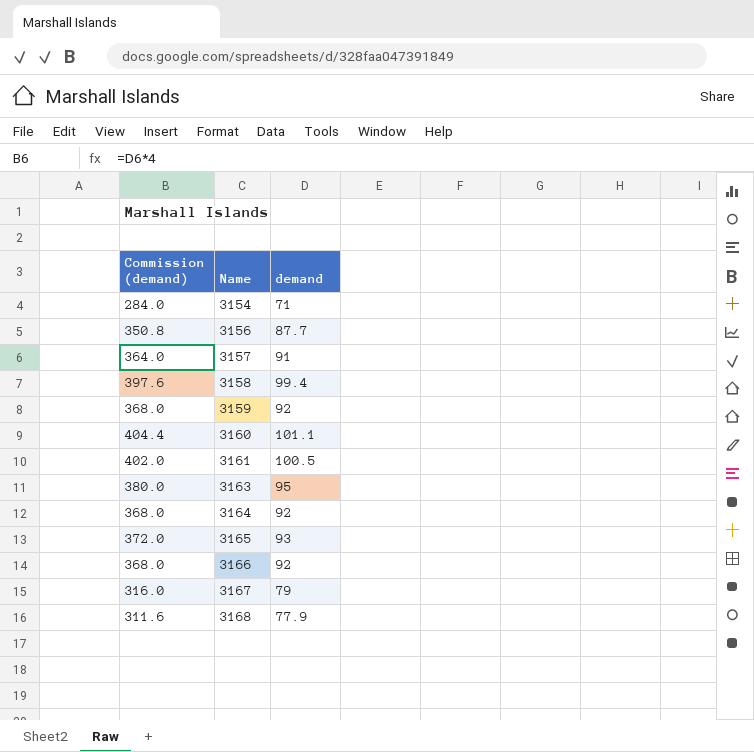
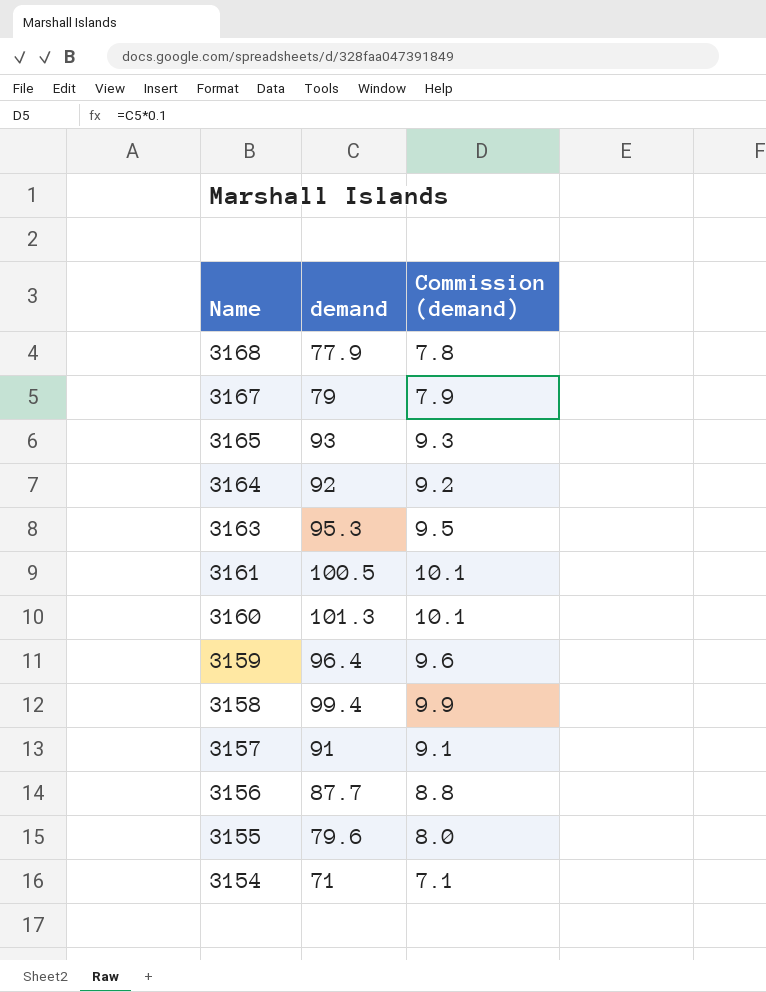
row order: Name ascending -> Name descending
column Commission (demand) | formula: [demand] * 4 -> [demand] * 0.1
column Commission (demand) | position: 1 -> 3
row 3166: 368.0 | 92 -> none
3163 | demand: 95 -> 95.3
3160 | demand: 101.1 -> 101.3
3159 | demand: 92 -> 96.4
row 3155: none -> 79.6 | 8.0

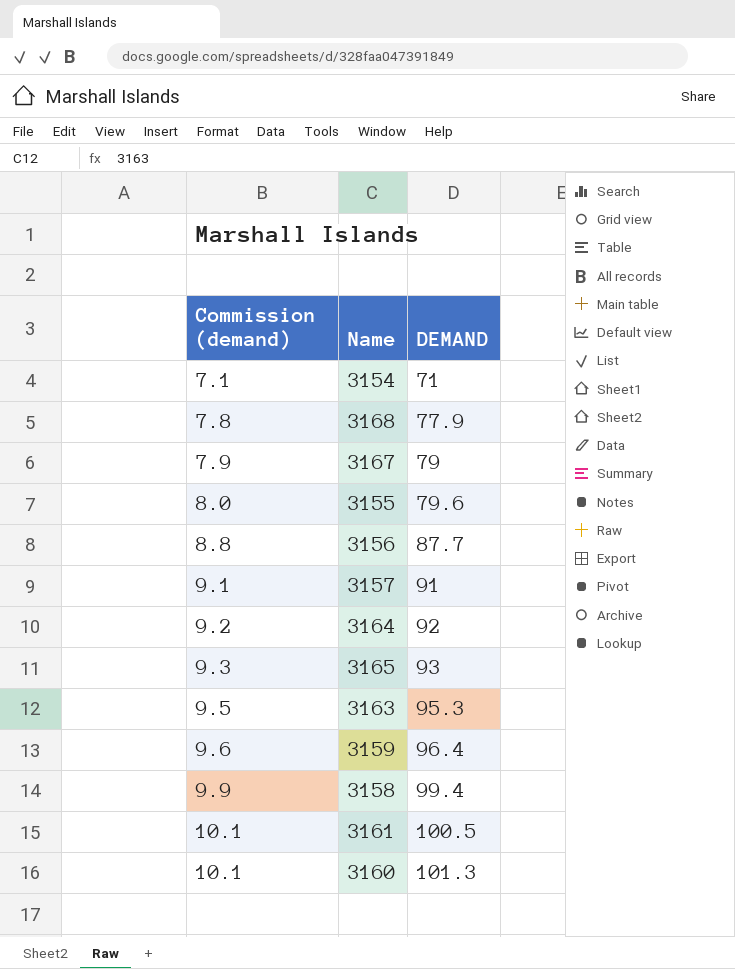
row order: Name descending -> Commission (demand) ascending
column Commission (demand) | position: 3 -> 1
column name: demand -> DEMAND

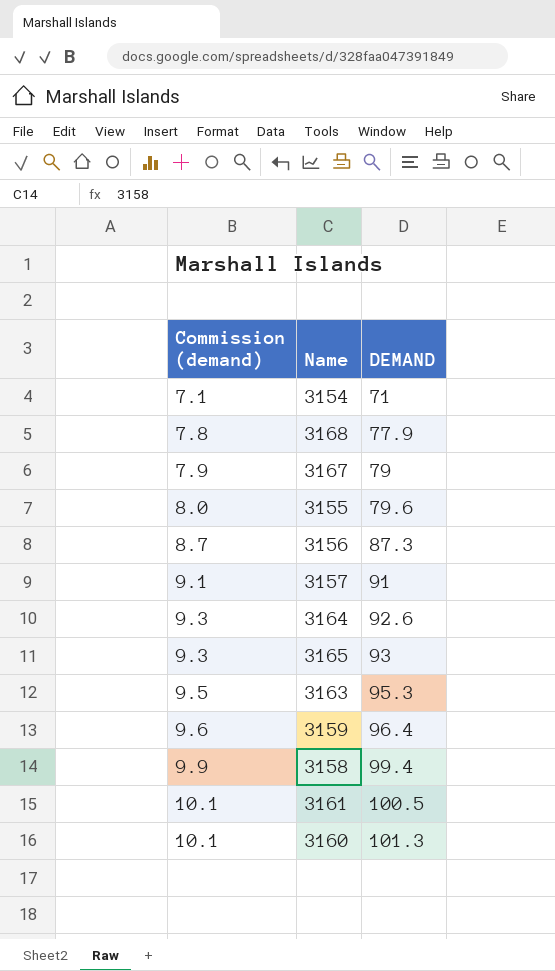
3156 | Commission (demand): 8.8 -> 8.7
3156 | DEMAND: 87.7 -> 87.3
3164 | Commission (demand): 9.2 -> 9.3
3164 | DEMAND: 92 -> 92.6

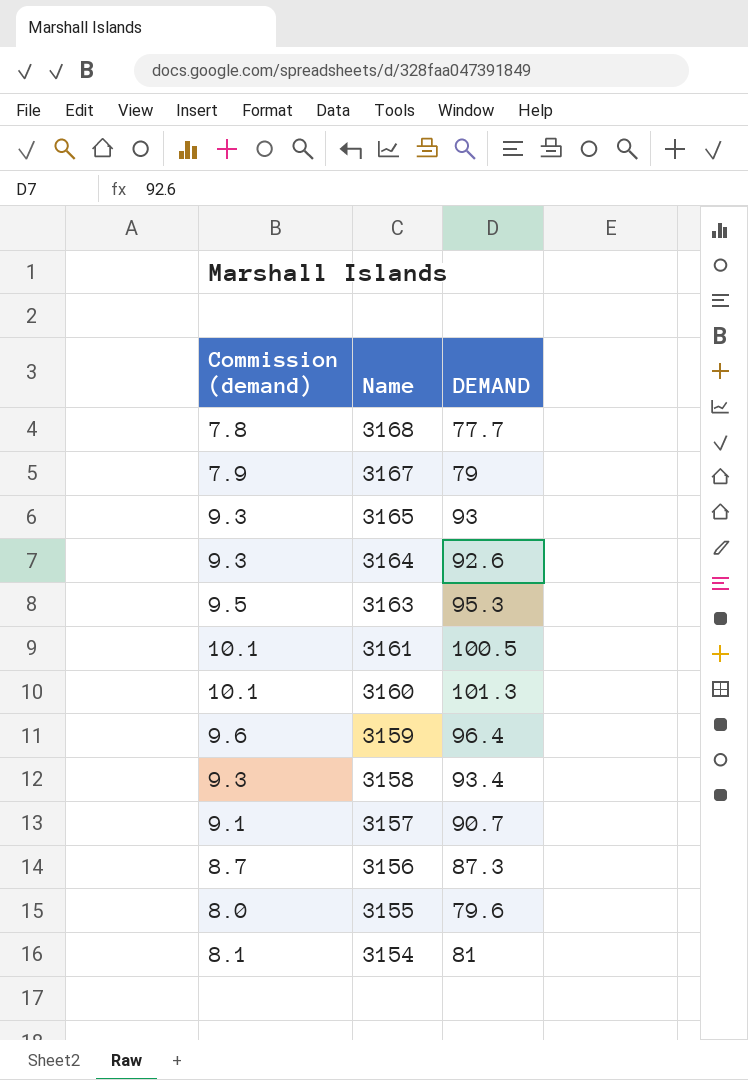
row order: Commission (demand) ascending -> Name descending
3168 | DEMAND: 77.9 -> 77.7
3158 | Commission (demand): 9.9 -> 9.3
3158 | DEMAND: 99.4 -> 93.4
3157 | DEMAND: 91 -> 90.7
3154 | Commission (demand): 7.1 -> 8.1
3154 | DEMAND: 71 -> 81

